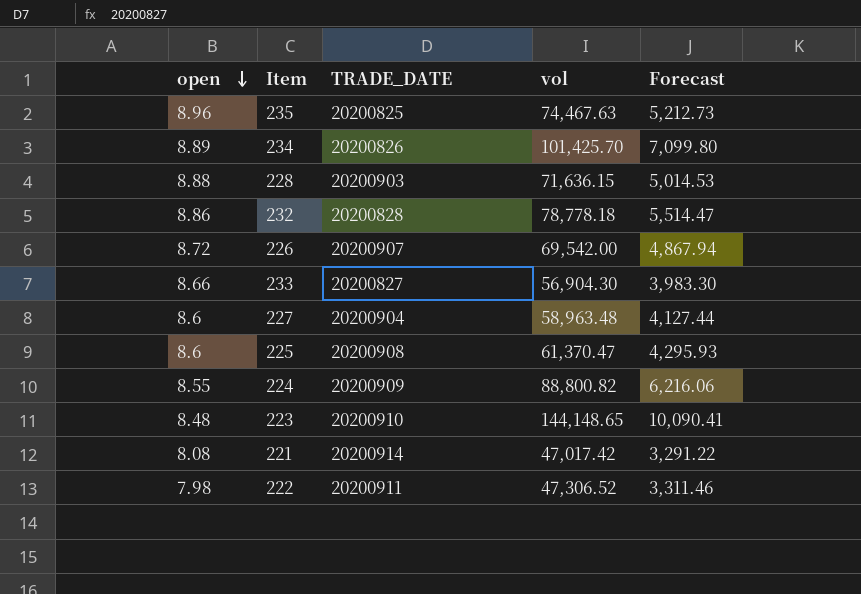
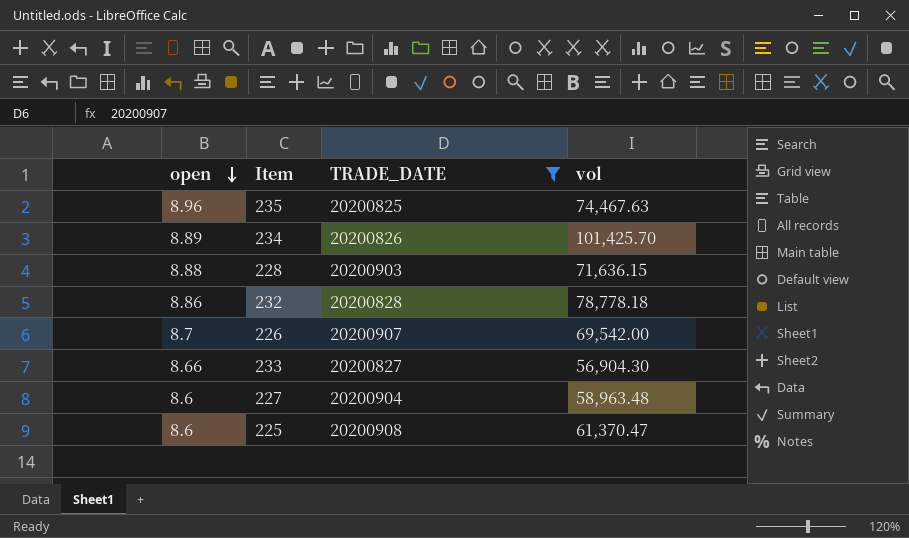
filter: none -> TRADE_DATE <= 20200908
column Forecast | formula: [vol] * 0.07 -> none
226 | open: 8.72 -> 8.7

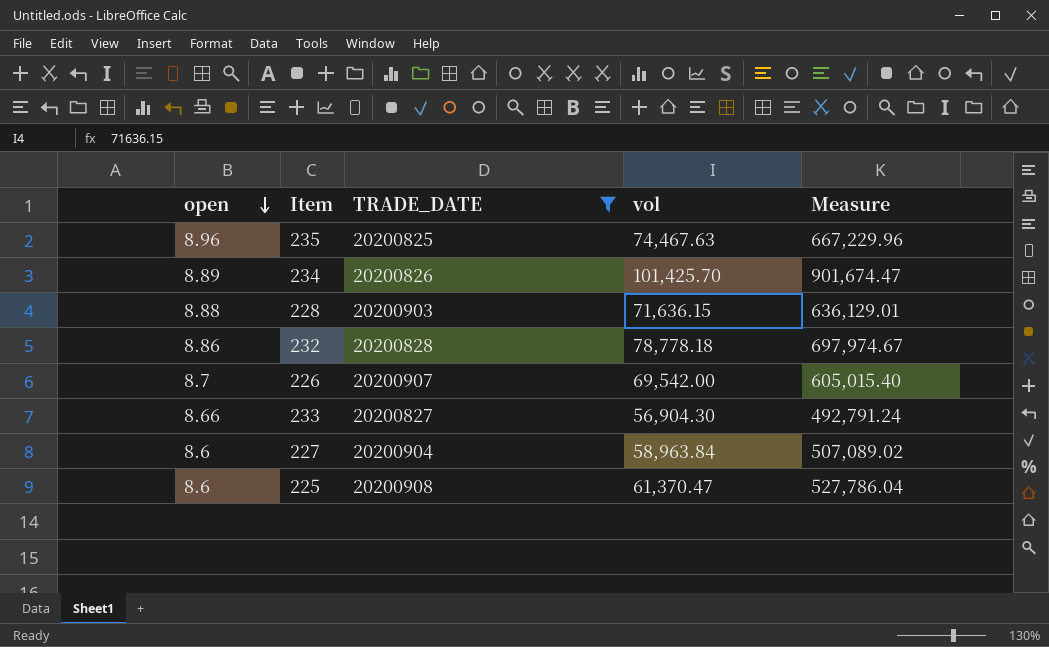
column Measure | formula: none -> [open] * [vol]
227 | vol: 58,963.48 -> 58,963.84

